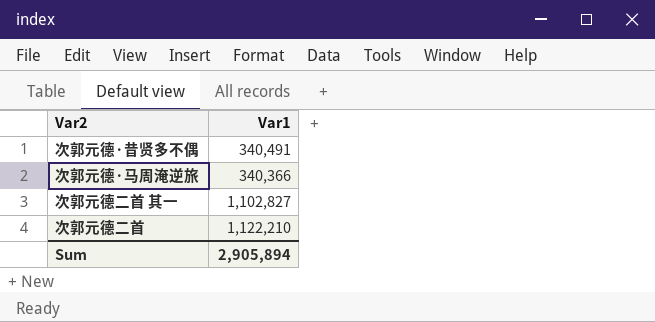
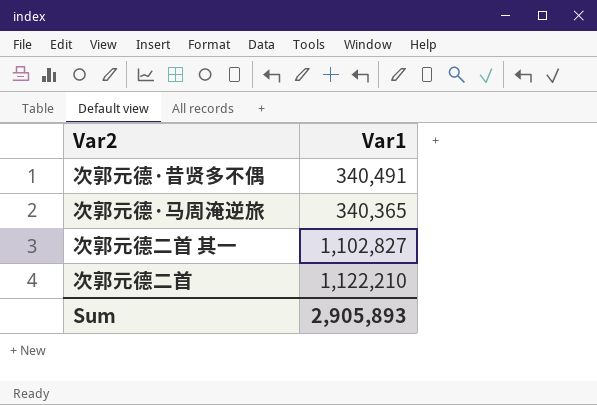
次郭元德·马周淹逆旅 | Var1: 340,366 -> 340,365
Sum | Var1: 2,905,894 -> 2,905,893

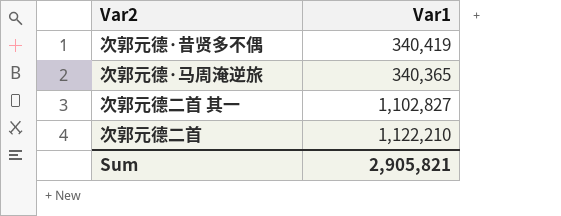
次郭元德·昔贤多不偶 | Var1: 340,491 -> 340,419
Sum | Var1: 2,905,893 -> 2,905,821

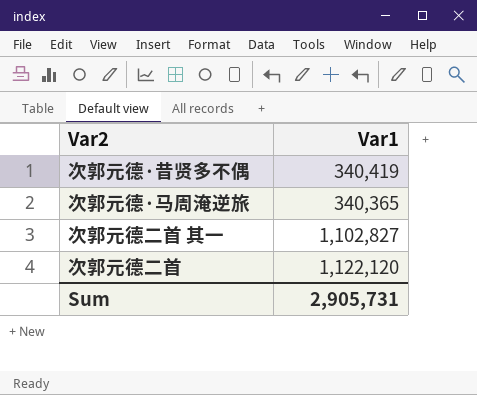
次郭元德二首 | Var1: 1,122,210 -> 1,122,120
Sum | Var1: 2,905,821 -> 2,905,731

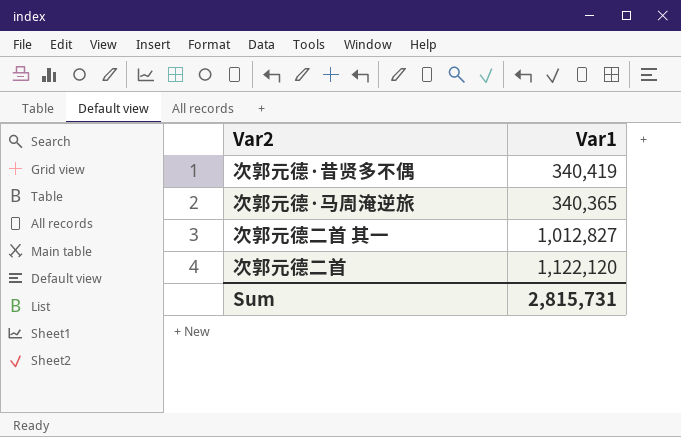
次郭元德二首 其一 | Var1: 1,102,827 -> 1,012,827
Sum | Var1: 2,905,731 -> 2,815,731

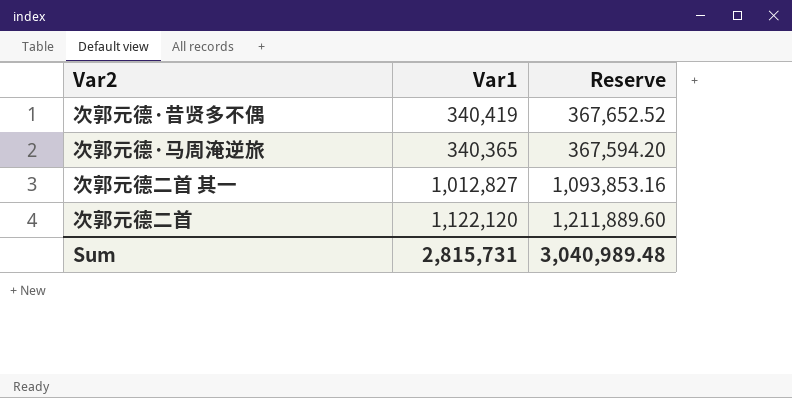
column Reserve | formula: none -> [Var1] * 1.08

